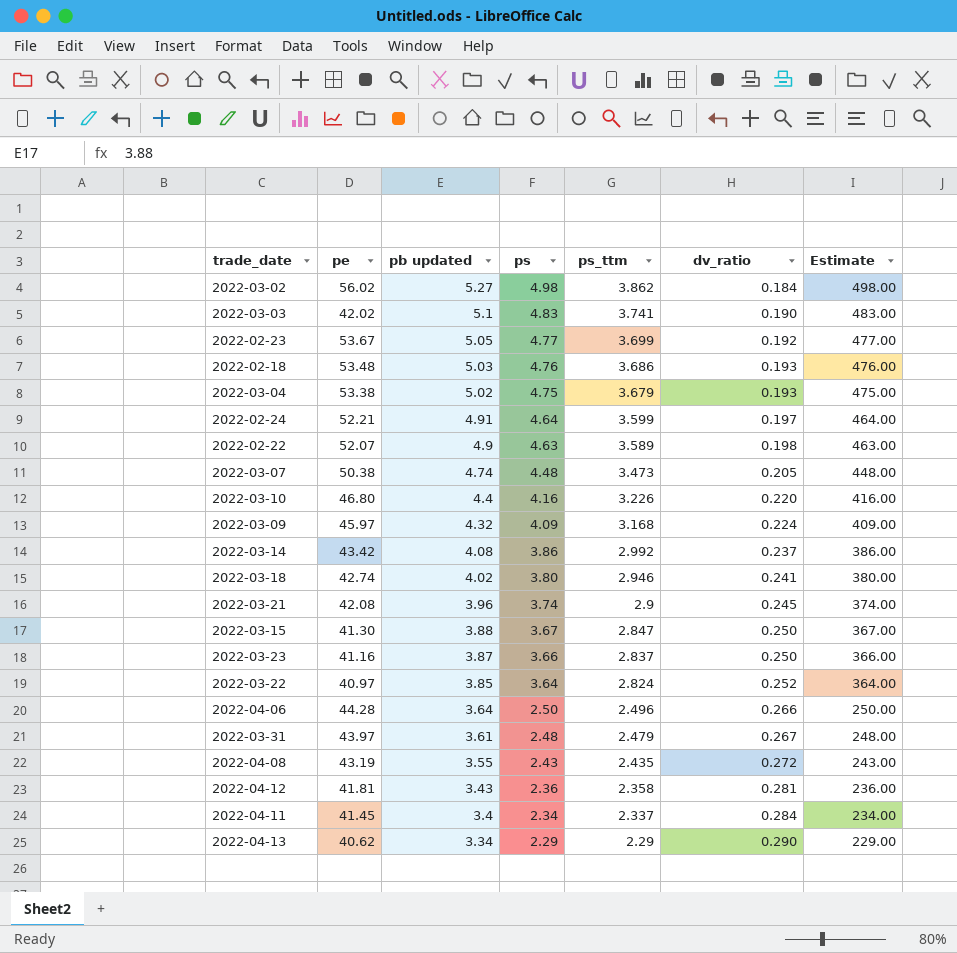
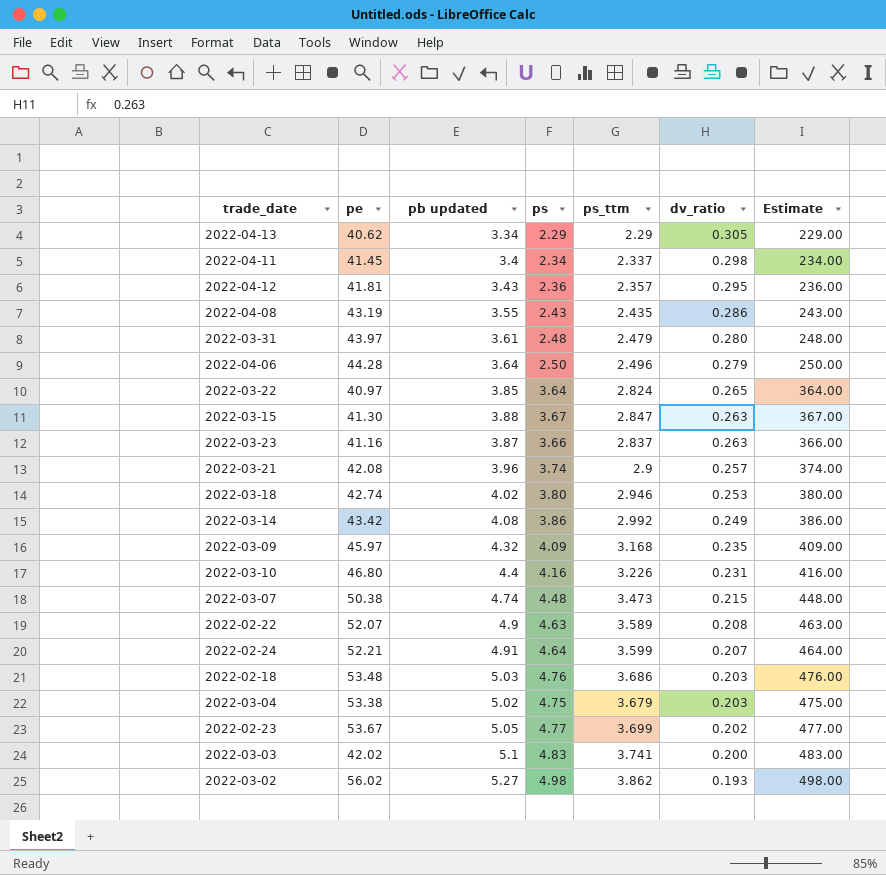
row order: pb updated descending -> dv_ratio descending
2022-04-13 | dv_ratio: 0.290 -> 0.305
2022-04-11 | dv_ratio: 0.284 -> 0.298
2022-04-12 | ps_ttm: 2.358 -> 2.357
2022-04-12 | dv_ratio: 0.281 -> 0.295
2022-04-08 | dv_ratio: 0.272 -> 0.286
2022-03-31 | dv_ratio: 0.267 -> 0.280
2022-04-06 | dv_ratio: 0.266 -> 0.279
2022-03-22 | dv_ratio: 0.252 -> 0.265
2022-03-15 | dv_ratio: 0.250 -> 0.263
2022-03-23 | dv_ratio: 0.250 -> 0.263
2022-03-21 | dv_ratio: 0.245 -> 0.257
2022-03-18 | dv_ratio: 0.241 -> 0.253
2022-03-14 | dv_ratio: 0.237 -> 0.249
2022-03-09 | dv_ratio: 0.224 -> 0.235
2022-03-10 | dv_ratio: 0.220 -> 0.231
2022-03-07 | dv_ratio: 0.205 -> 0.215
2022-02-22 | dv_ratio: 0.198 -> 0.208
2022-02-24 | dv_ratio: 0.197 -> 0.207
2022-02-18 | dv_ratio: 0.193 -> 0.203
2022-03-04 | dv_ratio: 0.193 -> 0.203
2022-02-23 | dv_ratio: 0.192 -> 0.202
2022-03-03 | dv_ratio: 0.190 -> 0.200
2022-03-02 | dv_ratio: 0.184 -> 0.193

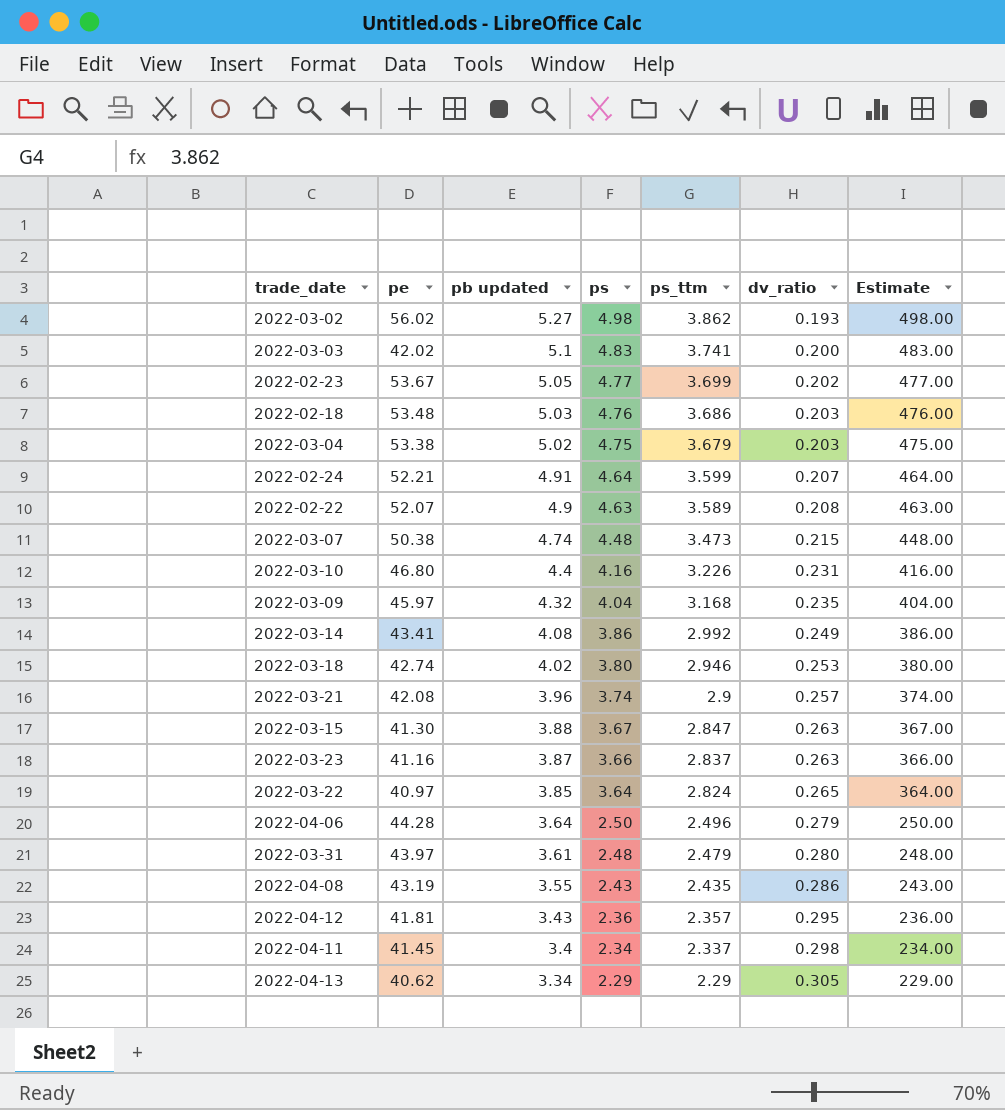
row order: dv_ratio descending -> pb updated descending
2022-03-09 | ps: 4.09 -> 4.04
2022-03-09 | Estimate: 409.00 -> 404.00
2022-03-14 | pe: 43.42 -> 43.41

